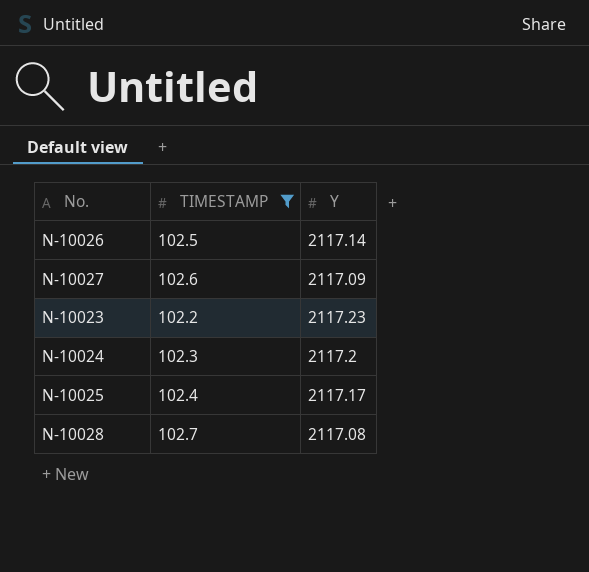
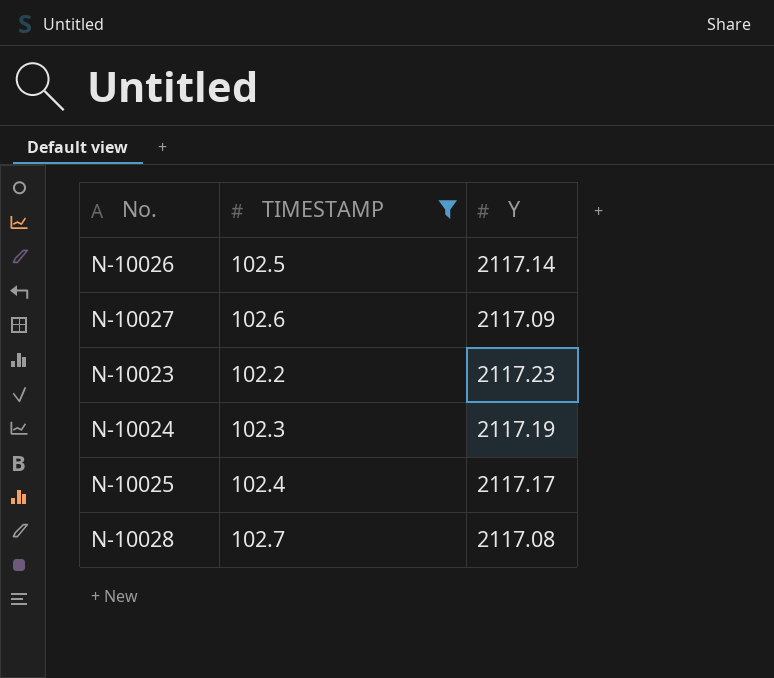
N-10024 | Y: 2117.2 -> 2117.19

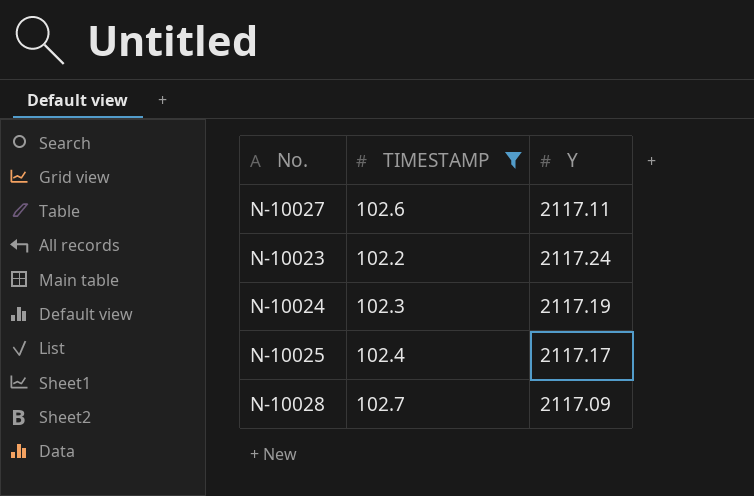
row N-10026: 102.5 | 2117.14 -> none
N-10027 | Y: 2117.09 -> 2117.11
N-10023 | Y: 2117.23 -> 2117.24
N-10028 | Y: 2117.08 -> 2117.09

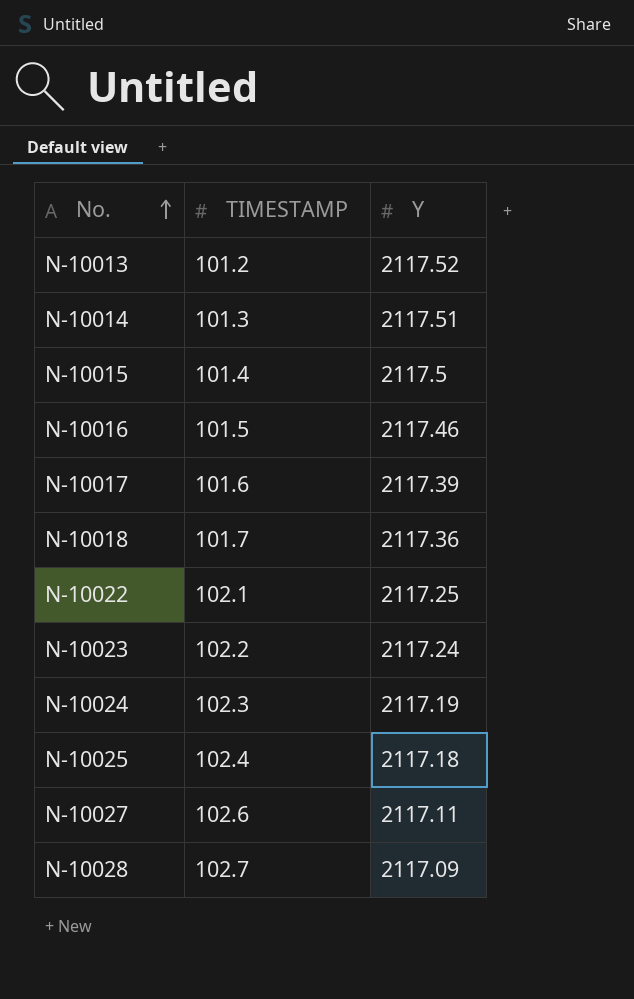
filter: TIMESTAMP >= 102.2 -> none
row order: none -> No. ascending
N-10025 | Y: 2117.17 -> 2117.18

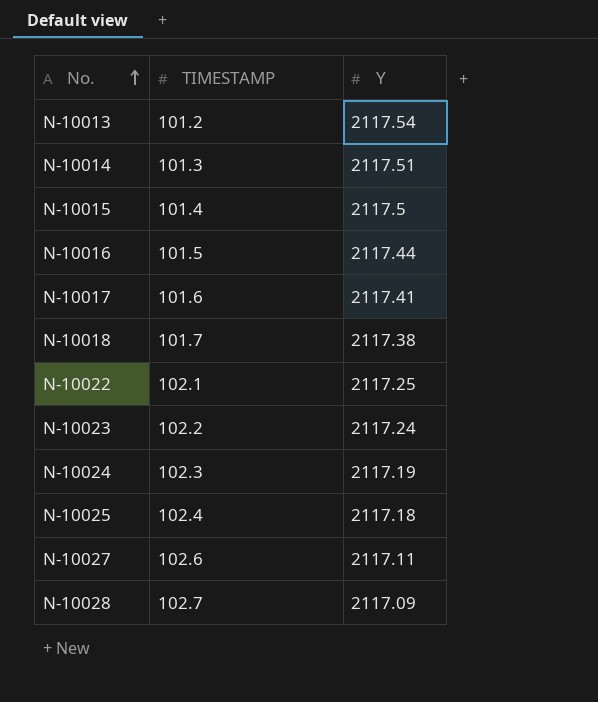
N-10013 | Y: 2117.52 -> 2117.54
N-10016 | Y: 2117.46 -> 2117.44
N-10017 | Y: 2117.39 -> 2117.41
N-10018 | Y: 2117.36 -> 2117.38

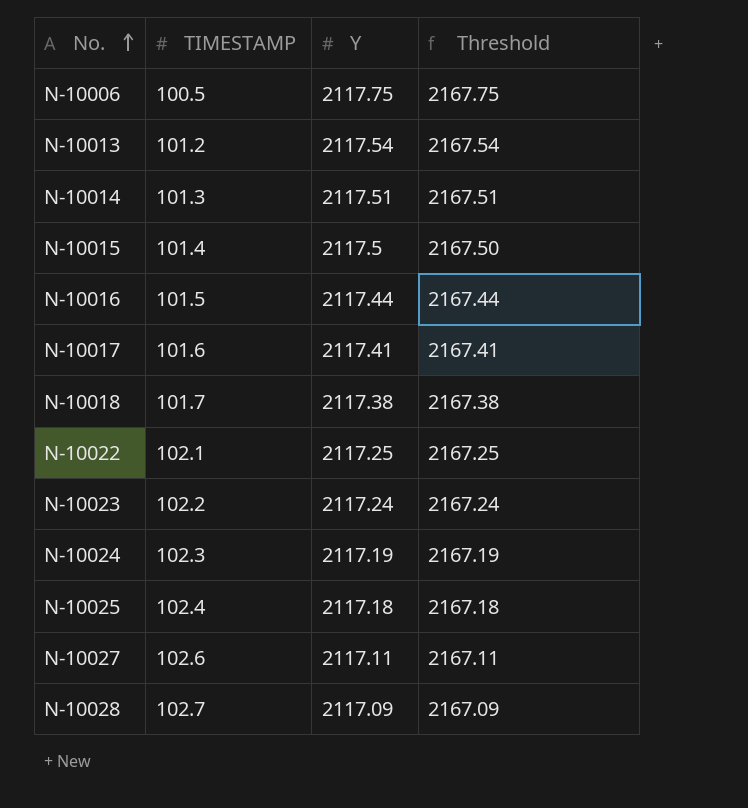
column Threshold | formula: none -> [Y] + 50
row N-10006: none -> 100.5 | 2117.75 | 2167.75

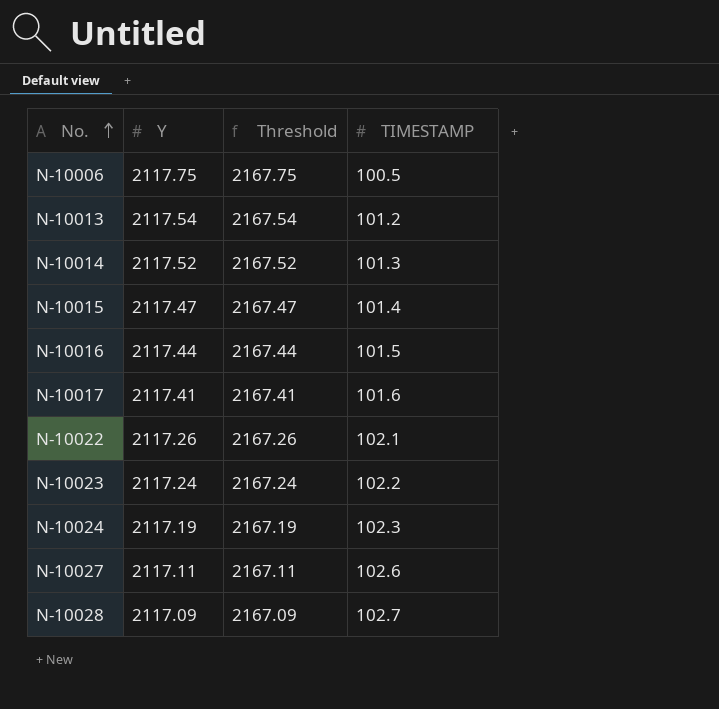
column TIMESTAMP | position: 2 -> 4
row N-10018: 101.7 | 2117.38 | 2167.38 -> none
row N-10025: 102.4 | 2117.18 | 2167.18 -> none
N-10014 | Y: 2117.51 -> 2117.52
N-10014 | Threshold: 2167.51 -> 2167.52
N-10015 | Y: 2117.5 -> 2117.47
N-10015 | Threshold: 2167.50 -> 2167.47
N-10022 | Y: 2117.25 -> 2117.26
N-10022 | Threshold: 2167.25 -> 2167.26

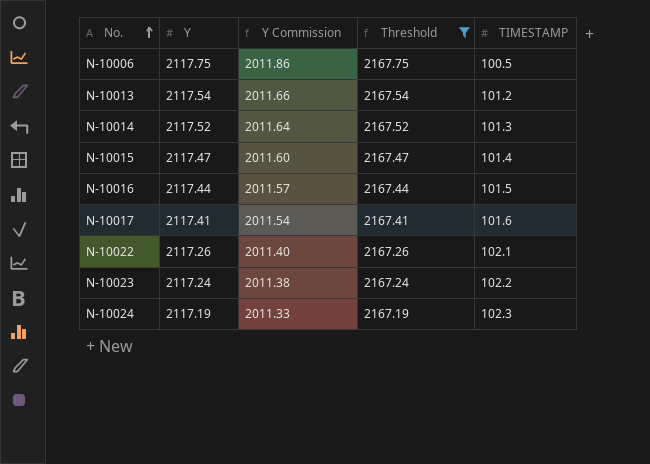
filter: none -> Threshold >= 2167.19
column Y Commission | formula: none -> [Y] * 0.95

